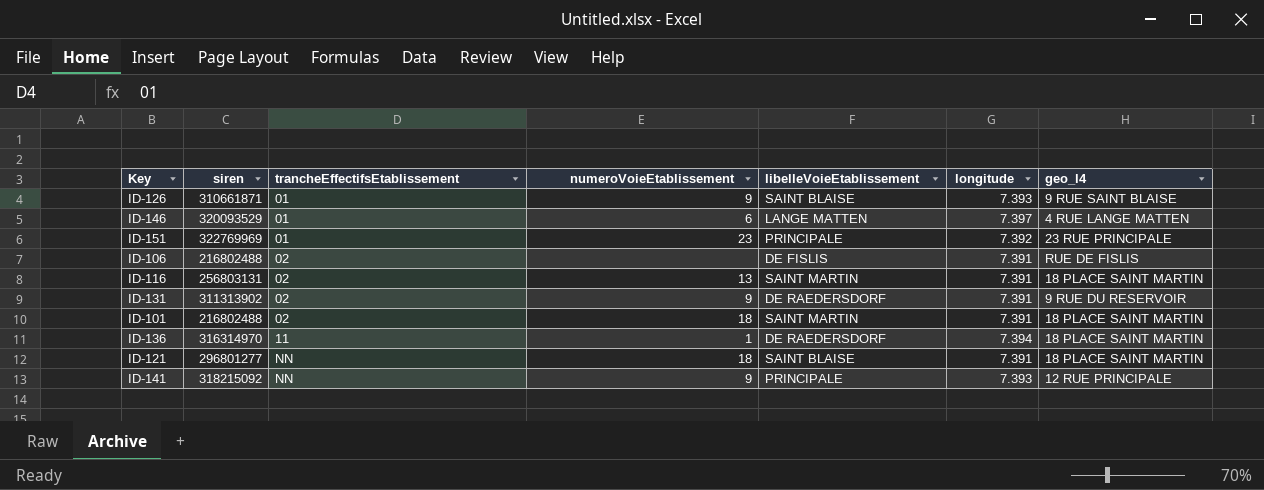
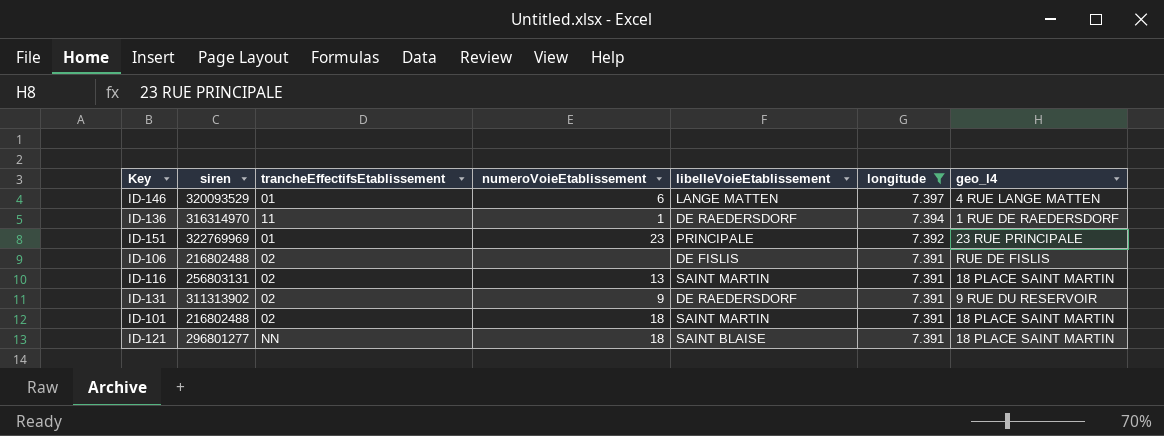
filter: none -> longitude != 7.393
row order: trancheEffectifsEtablissement ascending -> longitude descending
ID-136 | geo_l4: 18 PLACE SAINT MARTIN -> 1 RUE DE RAEDERSDORF

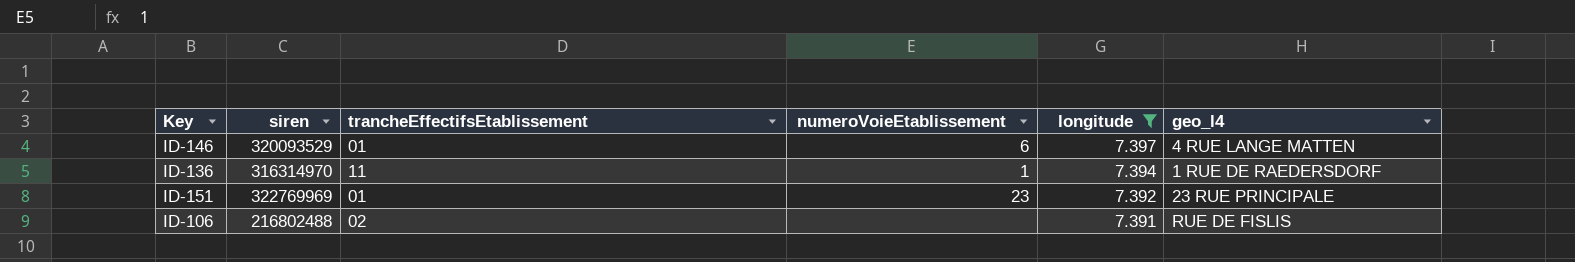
column libelleVoieEtablissement | position: 5 -> none
row ID-116: 256803131 | 02 | 13 | SAINT MARTIN | 7.391 | 18 PLACE SAINT MARTIN -> none
row ID-131: 311313902 | 02 | 9 | DE RAEDERSDORF | 7.391 | 9 RUE DU RESERVOIR -> none
row ID-101: 216802488 | 02 | 18 | SAINT MARTIN | 7.391 | 18 PLACE SAINT MARTIN -> none
row ID-121: 296801277 | NN | 18 | SAINT BLAISE | 7.391 | 18 PLACE SAINT MARTIN -> none

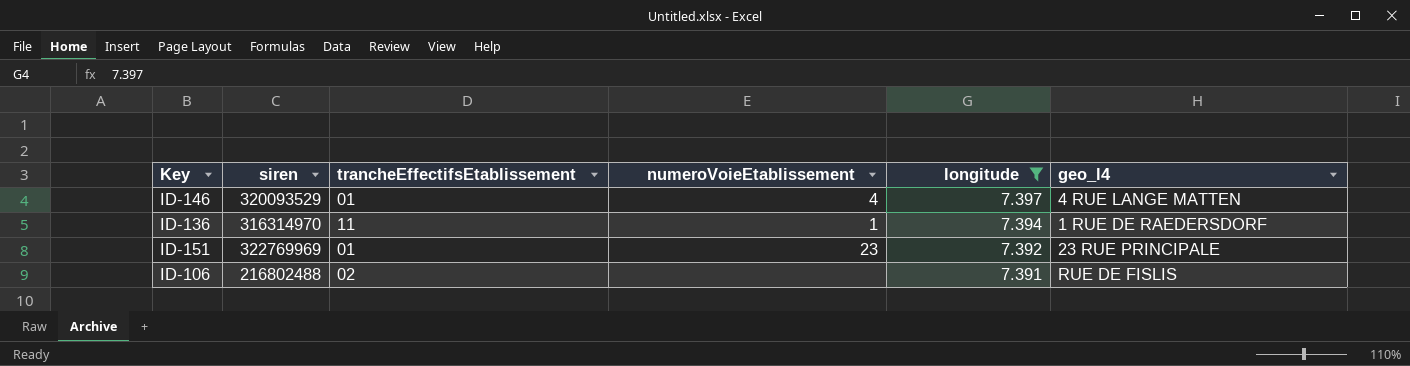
ID-146 | numeroVoieEtablissement: 6 -> 4

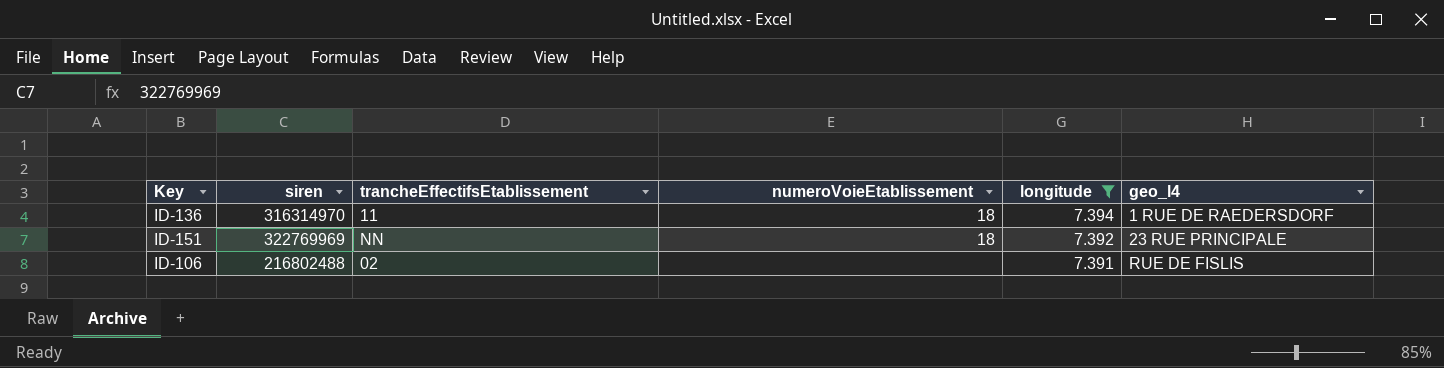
row ID-146: 320093529 | 01 | 4 | 7.397 | 4 RUE LANGE MATTEN -> none
ID-136 | numeroVoieEtablissement: 1 -> 18
ID-151 | trancheEffectifsEtablissement: 01 -> NN
ID-151 | numeroVoieEtablissement: 23 -> 18

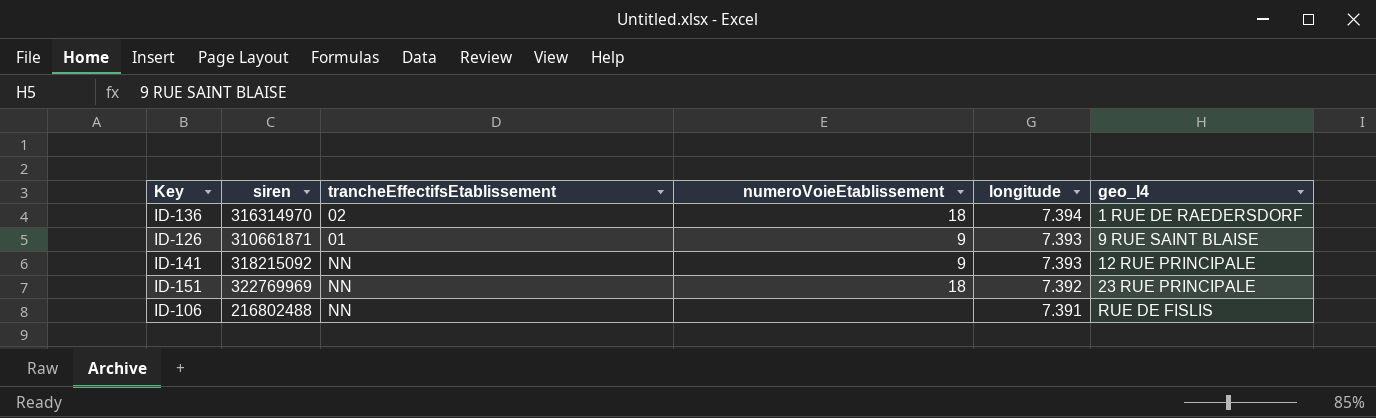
filter: longitude != 7.393 -> none
ID-136 | trancheEffectifsEtablissement: 11 -> 02
ID-106 | trancheEffectifsEtablissement: 02 -> NN

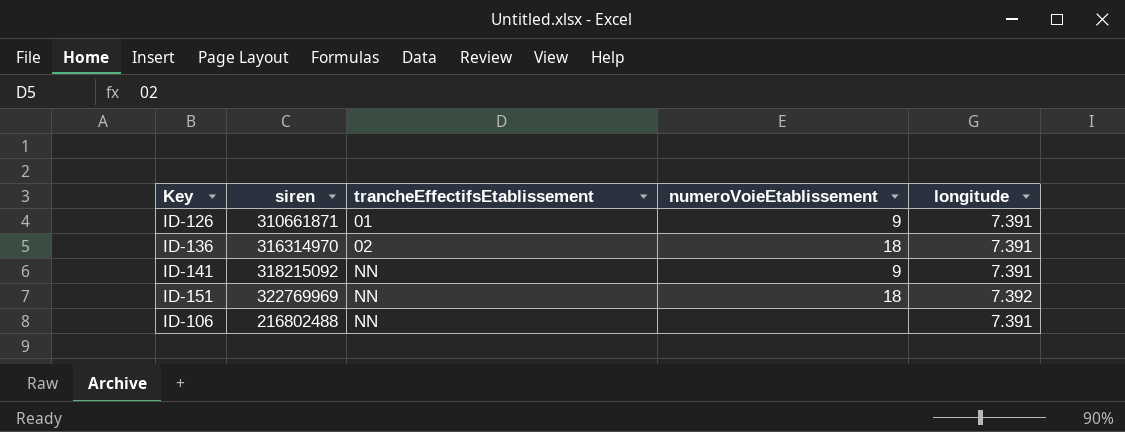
row order: longitude descending -> trancheEffectifsEtablissement ascending
column geo_l4 | position: 6 -> none
ID-126 | longitude: 7.393 -> 7.391
ID-136 | longitude: 7.394 -> 7.391
ID-141 | longitude: 7.393 -> 7.391

